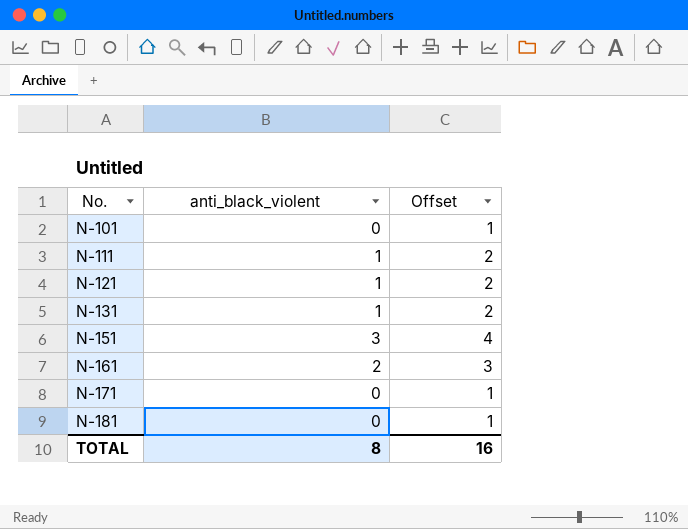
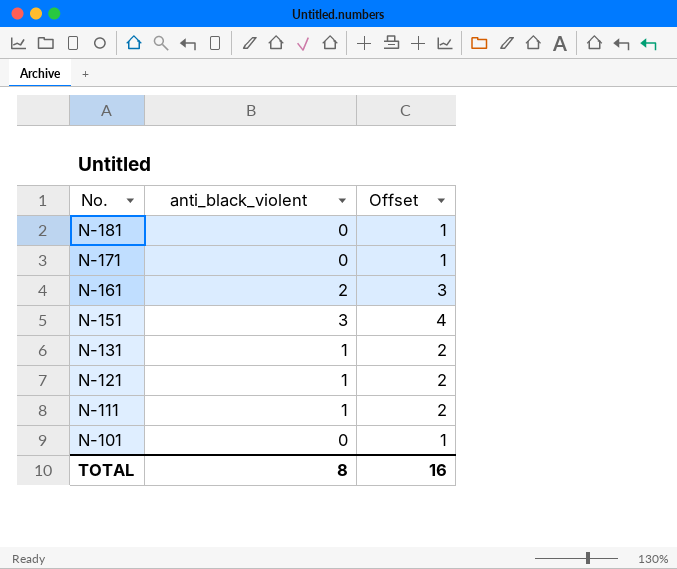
row order: No. ascending -> No. descending

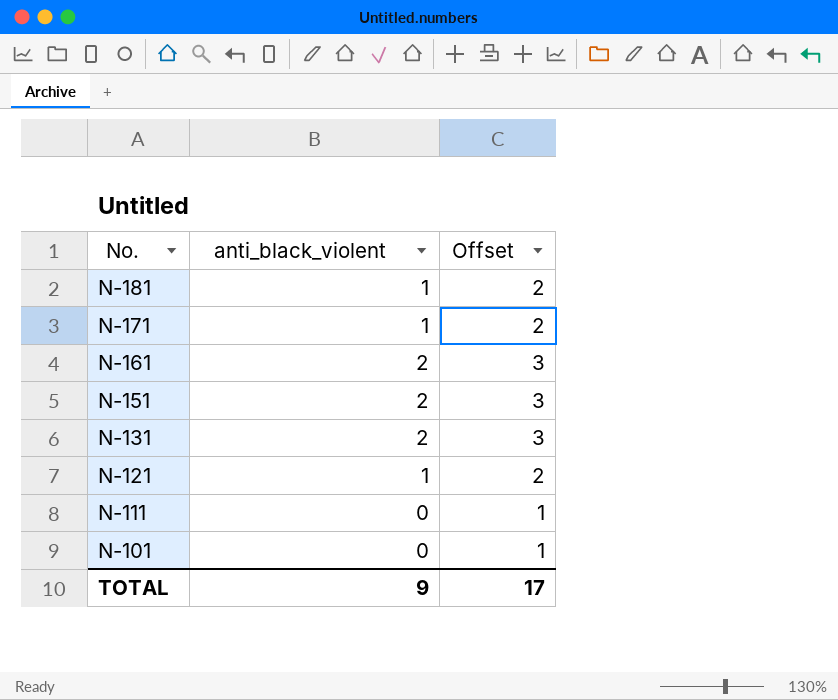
N-181 | anti_black_violent: 0 -> 1
N-181 | Offset: 1 -> 2
N-171 | anti_black_violent: 0 -> 1
N-171 | Offset: 1 -> 2
N-151 | anti_black_violent: 3 -> 2
N-151 | Offset: 4 -> 3
N-131 | anti_black_violent: 1 -> 2
N-131 | Offset: 2 -> 3
N-111 | anti_black_violent: 1 -> 0
N-111 | Offset: 2 -> 1
TOTAL | anti_black_violent: 8 -> 9
TOTAL | Offset: 16 -> 17

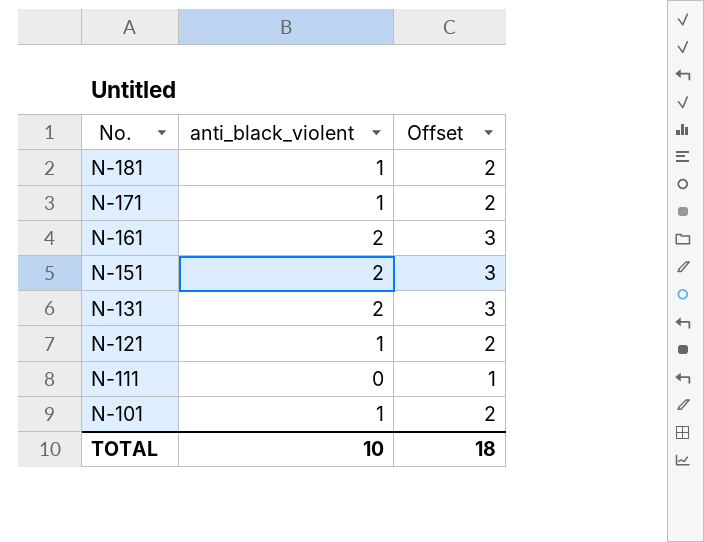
N-101 | anti_black_violent: 0 -> 1
N-101 | Offset: 1 -> 2
TOTAL | anti_black_violent: 9 -> 10
TOTAL | Offset: 17 -> 18

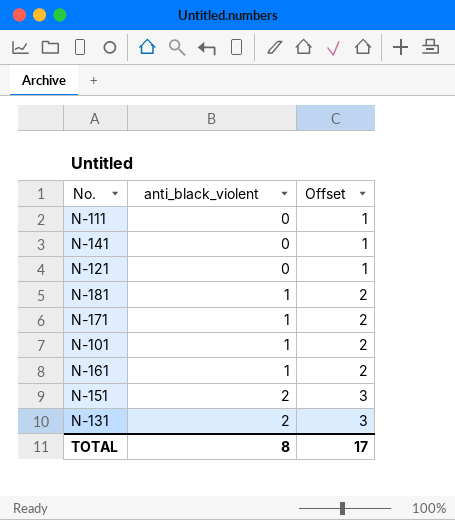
row order: No. descending -> anti_black_violent ascending
row N-141: none -> 0 | 1
N-121 | anti_black_violent: 1 -> 0
N-121 | Offset: 2 -> 1
N-161 | anti_black_violent: 2 -> 1
N-161 | Offset: 3 -> 2
TOTAL | anti_black_violent: 10 -> 8
TOTAL | Offset: 18 -> 17

